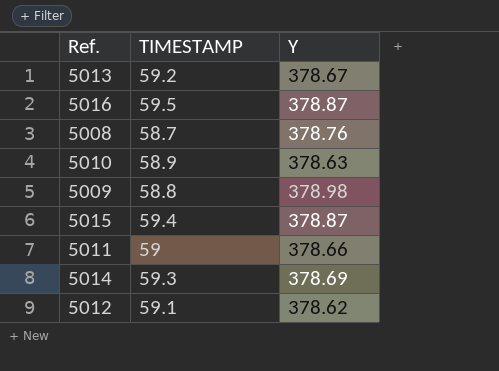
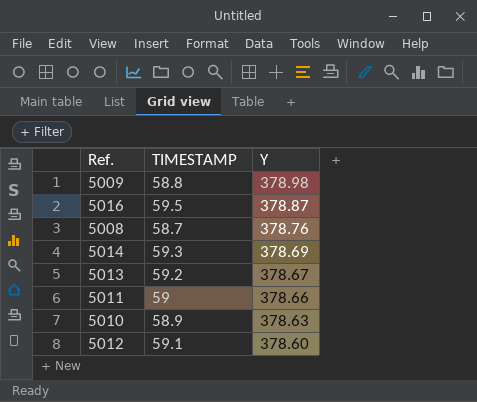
row order: none -> Y descending
row 5015: 59.4 | 378.87 -> none
5012 | Y: 378.62 -> 378.60

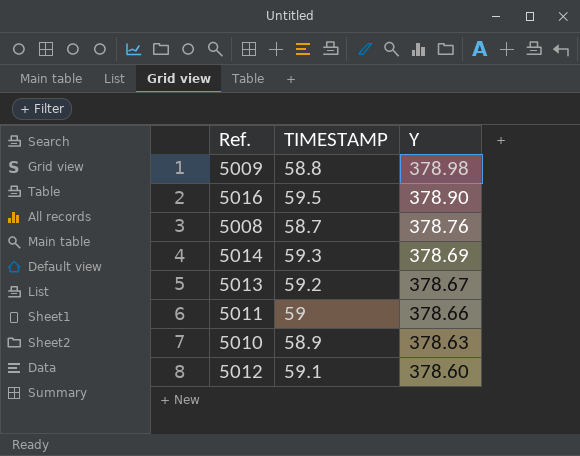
5016 | Y: 378.87 -> 378.90

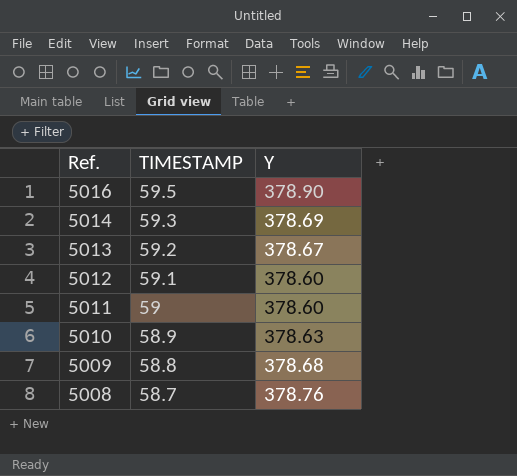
row order: Y descending -> Ref. descending
5011 | Y: 378.66 -> 378.60
5009 | Y: 378.98 -> 378.68

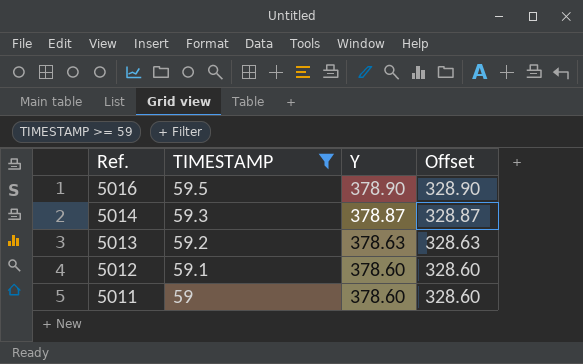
filter: none -> TIMESTAMP >= 59
column Offset | formula: none -> [Y] - 50
5014 | Y: 378.69 -> 378.87
5013 | Y: 378.67 -> 378.63

